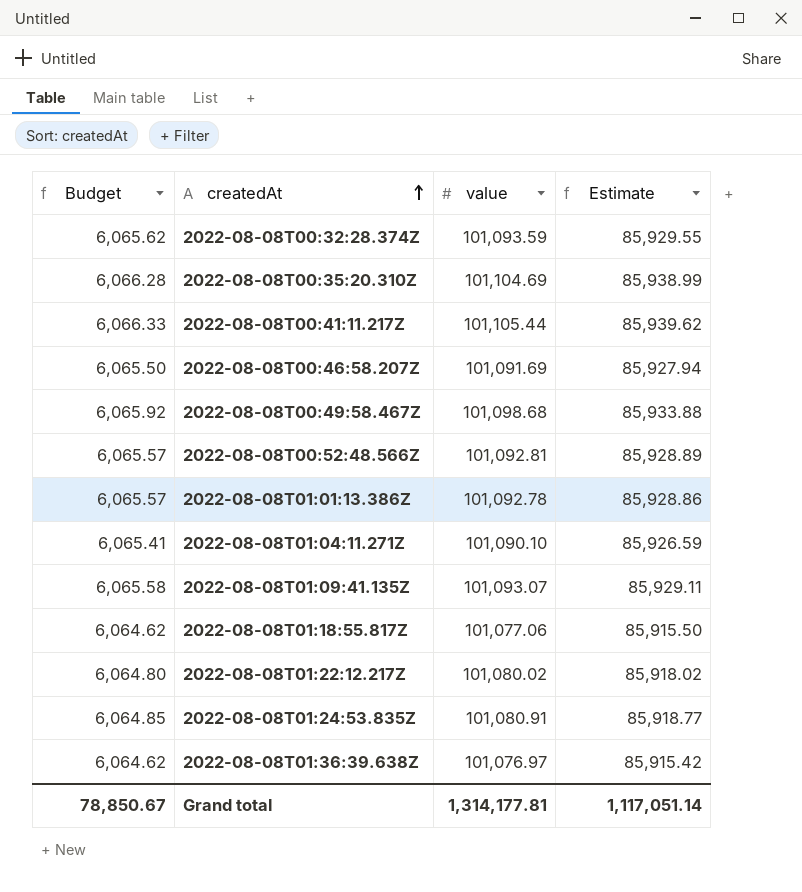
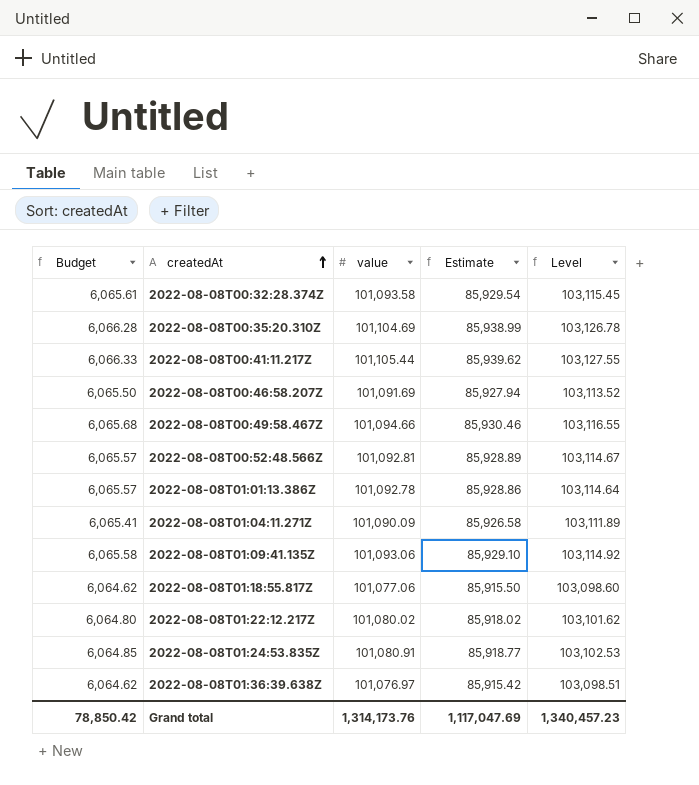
column Level | formula: none -> [value] * 1.02
2022-08-08T00:32:28.374Z | Budget: 6,065.62 -> 6,065.61
2022-08-08T00:32:28.374Z | value: 101,093.59 -> 101,093.58
2022-08-08T00:32:28.374Z | Estimate: 85,929.55 -> 85,929.54
2022-08-08T00:49:58.467Z | Budget: 6,065.92 -> 6,065.68
2022-08-08T00:49:58.467Z | value: 101,098.68 -> 101,094.66
2022-08-08T00:49:58.467Z | Estimate: 85,933.88 -> 85,930.46
2022-08-08T01:04:11.271Z | value: 101,090.10 -> 101,090.09
2022-08-08T01:04:11.271Z | Estimate: 85,926.59 -> 85,926.58
2022-08-08T01:09:41.135Z | value: 101,093.07 -> 101,093.06
2022-08-08T01:09:41.135Z | Estimate: 85,929.11 -> 85,929.10
Grand total | Budget: 78,850.67 -> 78,850.42
Grand total | value: 1,314,177.81 -> 1,314,173.76
Grand total | Estimate: 1,117,051.14 -> 1,117,047.69

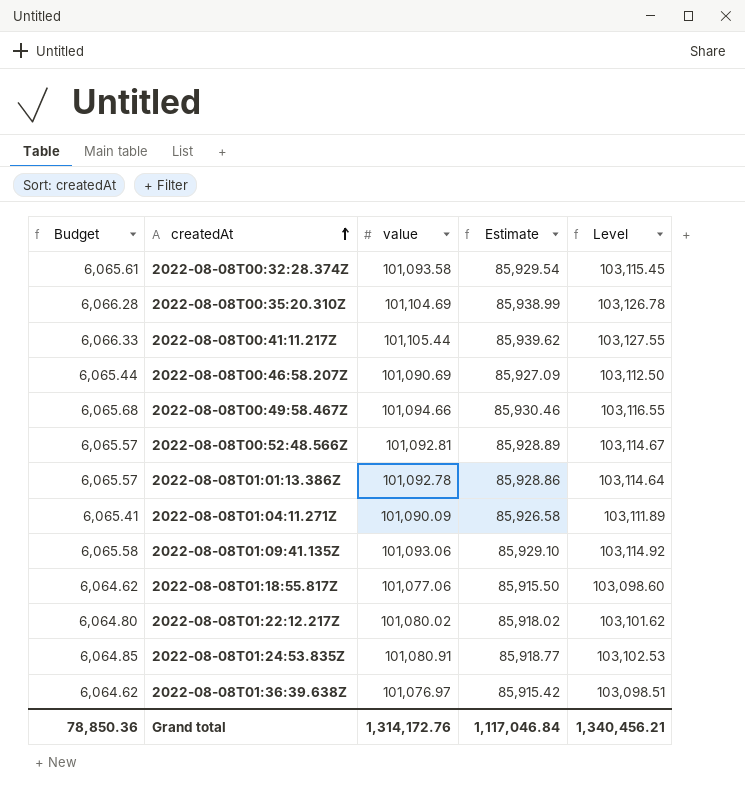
2022-08-08T00:46:58.207Z | Budget: 6,065.50 -> 6,065.44
2022-08-08T00:46:58.207Z | value: 101,091.69 -> 101,090.69
2022-08-08T00:46:58.207Z | Estimate: 85,927.94 -> 85,927.09
2022-08-08T00:46:58.207Z | Level: 103,113.52 -> 103,112.50
Grand total | Budget: 78,850.42 -> 78,850.36
Grand total | value: 1,314,173.76 -> 1,314,172.76
Grand total | Estimate: 1,117,047.69 -> 1,117,046.84
Grand total | Level: 1,340,457.23 -> 1,340,456.21

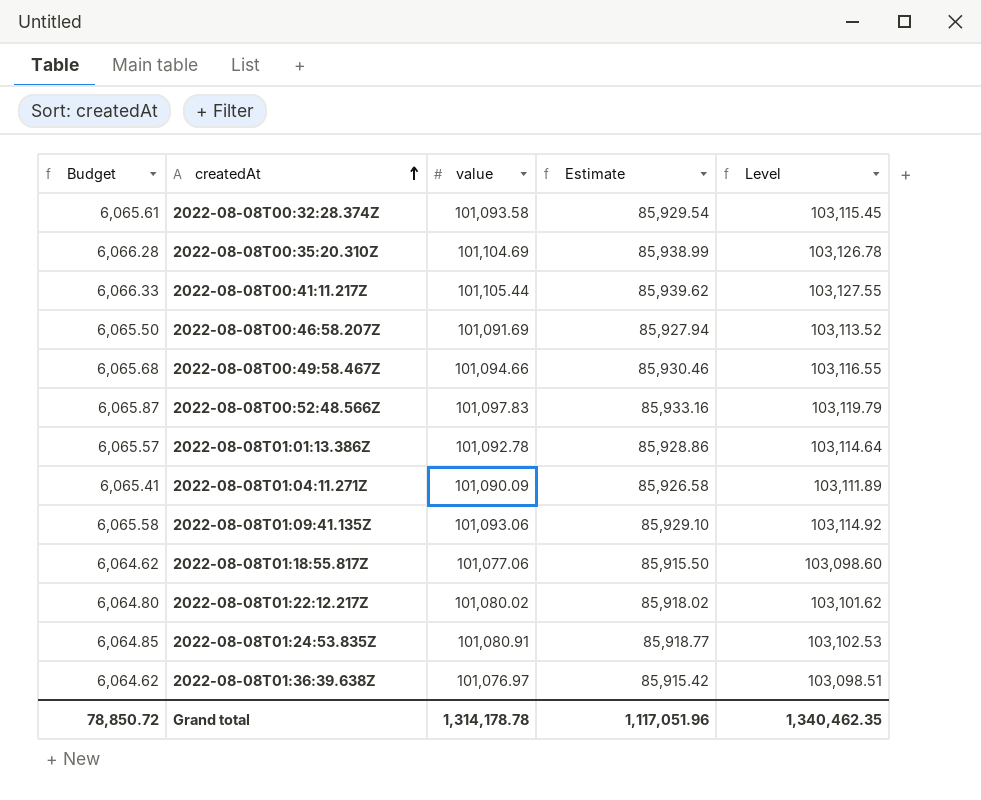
2022-08-08T00:46:58.207Z | Budget: 6,065.44 -> 6,065.50
2022-08-08T00:46:58.207Z | value: 101,090.69 -> 101,091.69
2022-08-08T00:46:58.207Z | Estimate: 85,927.09 -> 85,927.94
2022-08-08T00:46:58.207Z | Level: 103,112.50 -> 103,113.52
2022-08-08T00:52:48.566Z | Budget: 6,065.57 -> 6,065.87
2022-08-08T00:52:48.566Z | value: 101,092.81 -> 101,097.83
2022-08-08T00:52:48.566Z | Estimate: 85,928.89 -> 85,933.16
2022-08-08T00:52:48.566Z | Level: 103,114.67 -> 103,119.79
Grand total | Budget: 78,850.36 -> 78,850.72
Grand total | value: 1,314,172.76 -> 1,314,178.78
Grand total | Estimate: 1,117,046.84 -> 1,117,051.96
Grand total | Level: 1,340,456.21 -> 1,340,462.35

